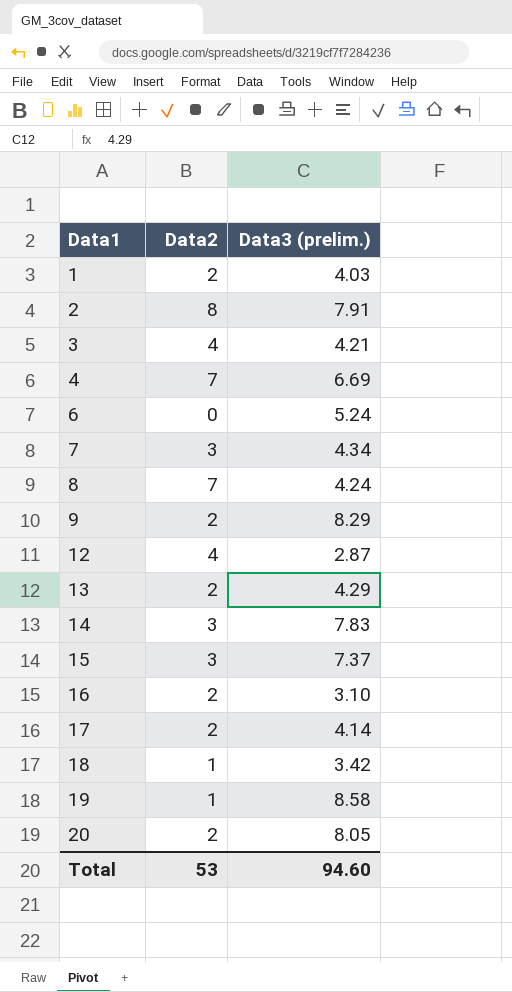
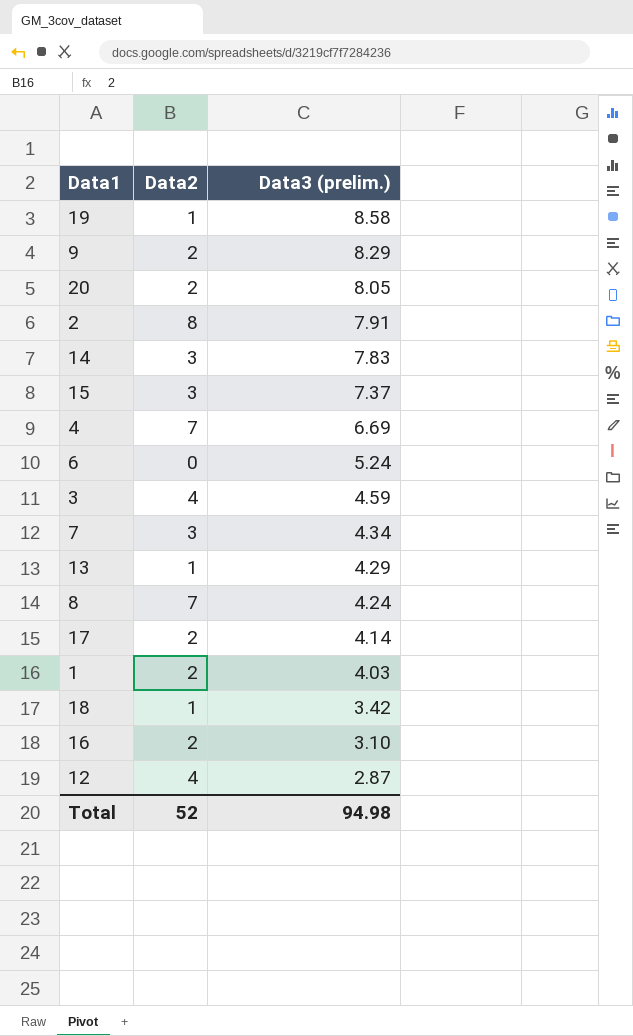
row order: Data1 ascending -> Data3 (prelim.) descending
3 | Data3 (prelim.): 4.21 -> 4.59
13 | Data2: 2 -> 1
Total | Data2: 53 -> 52
Total | Data3 (prelim.): 94.60 -> 94.98

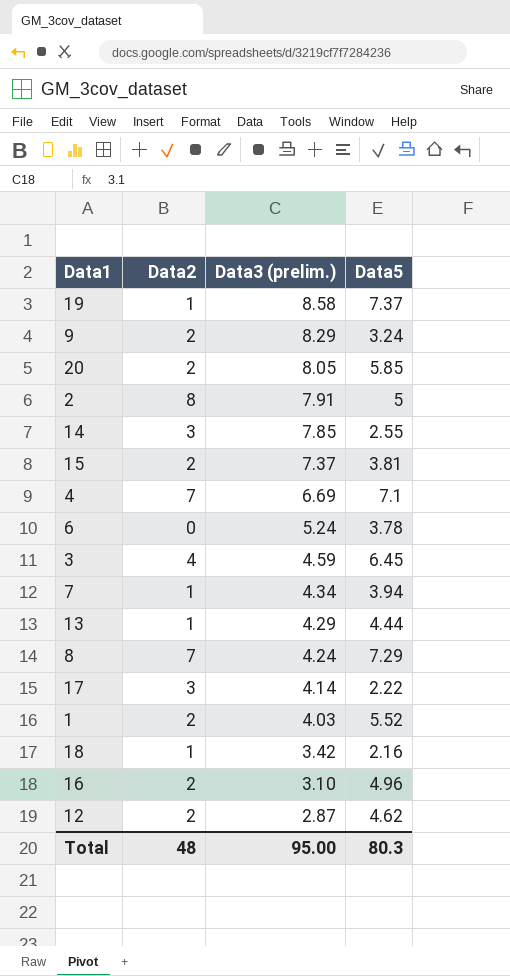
column Data5 | position: none -> 4
14 | Data3 (prelim.): 7.83 -> 7.85
15 | Data2: 3 -> 2
7 | Data2: 3 -> 1
17 | Data2: 2 -> 3
12 | Data2: 4 -> 2
Total | Data2: 52 -> 48
Total | Data3 (prelim.): 94.98 -> 95.00

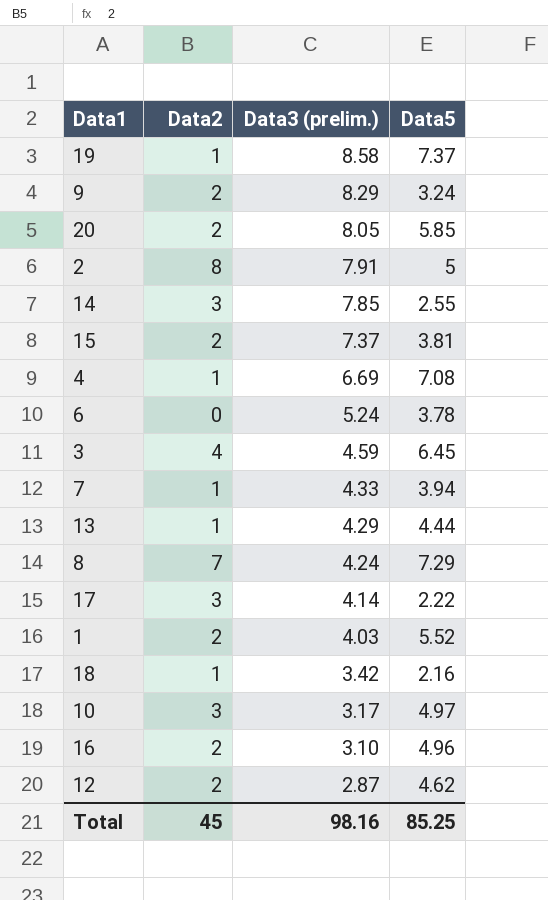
4 | Data2: 7 -> 1
4 | Data5: 7.1 -> 7.08
7 | Data3 (prelim.): 4.34 -> 4.33
row 10: none -> 3 | 3.17 | 4.97
Total | Data2: 48 -> 45
Total | Data3 (prelim.): 95.00 -> 98.16
Total | Data5: 80.3 -> 85.25

